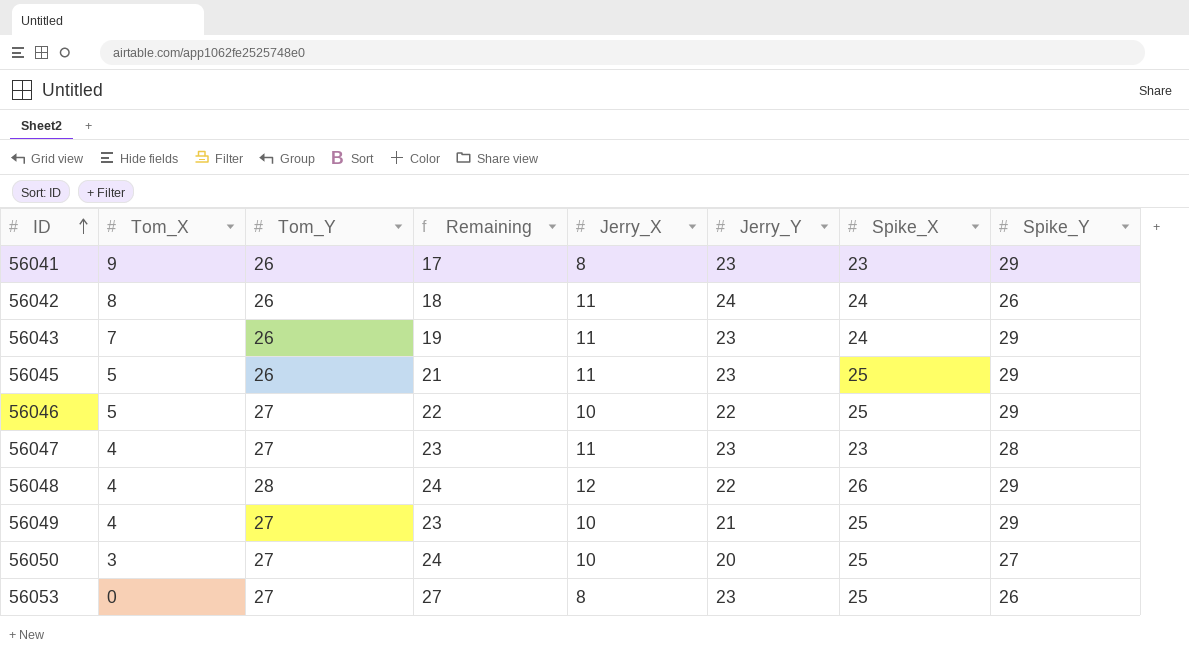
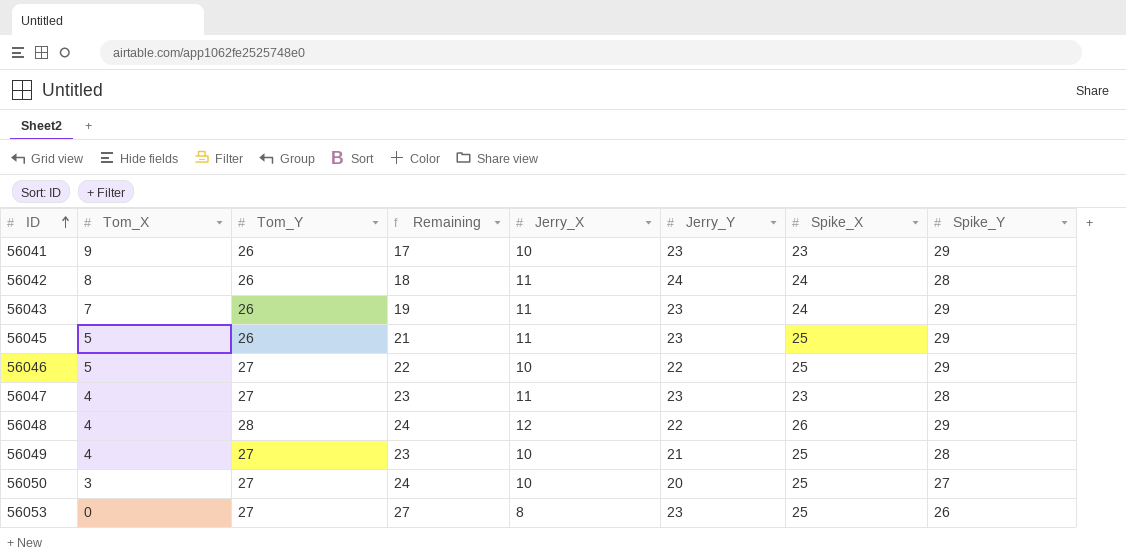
56041 | Jerry_X: 8 -> 10
56042 | Spike_Y: 26 -> 28
56049 | Spike_Y: 29 -> 28

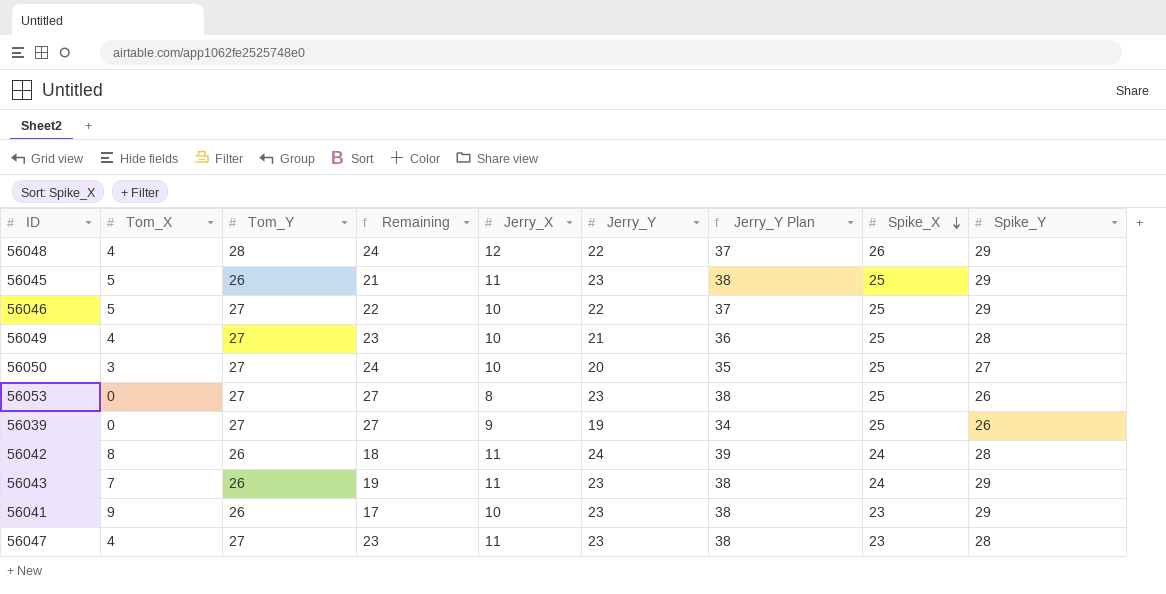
row order: ID ascending -> Spike_X descending
column Jerry_Y Plan | formula: none -> [Jerry_Y] + 15
row 56039: none -> 0 | 27 | 27 | 9 | 19 | 34 | 25 | 26

